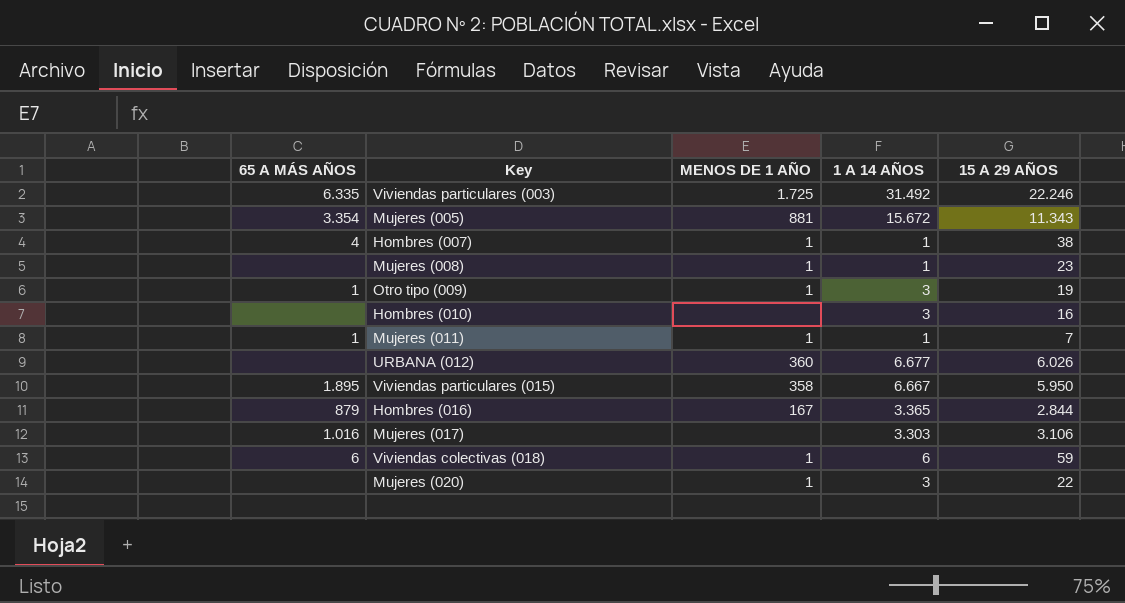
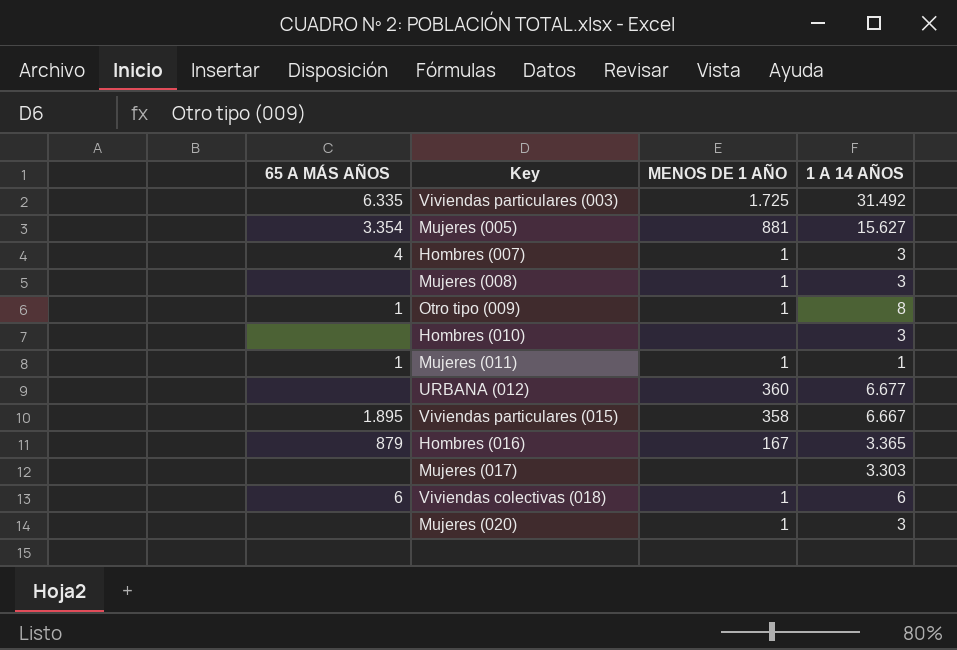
column 15 A 29 AÑOS | position: 5 -> none
Mujeres (005) | 1 A 14 AÑOS: 15.672 -> 15.627
Hombres (007) | 1 A 14 AÑOS: 1 -> 3
Mujeres (008) | 1 A 14 AÑOS: 1 -> 3
Otro tipo (009) | 1 A 14 AÑOS: 3 -> 8
Mujeres (017) | 65 A MÁS AÑOS: 1.016 -> none

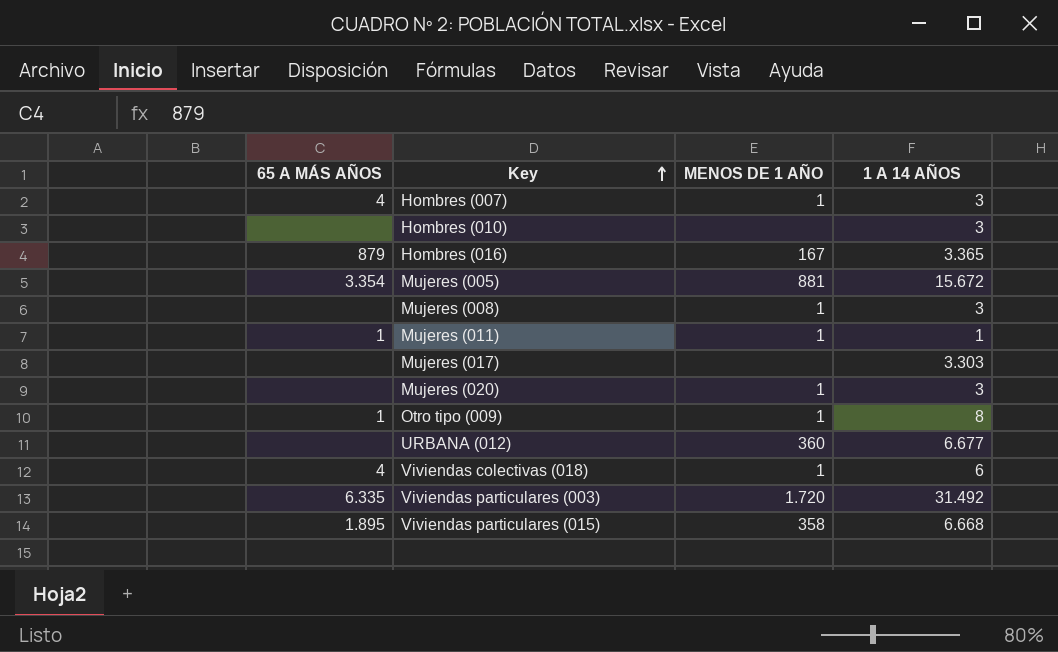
row order: none -> Key ascending
Mujeres (005) | 1 A 14 AÑOS: 15.627 -> 15.672
Viviendas colectivas (018) | 65 A MÁS AÑOS: 6 -> 4
Viviendas particulares (003) | MENOS DE 1 AÑO: 1.725 -> 1.720
Viviendas particulares (015) | 1 A 14 AÑOS: 6.667 -> 6.668

